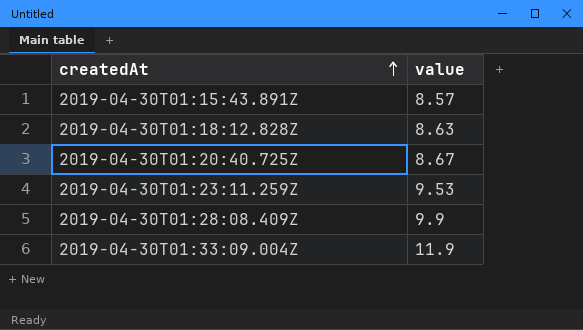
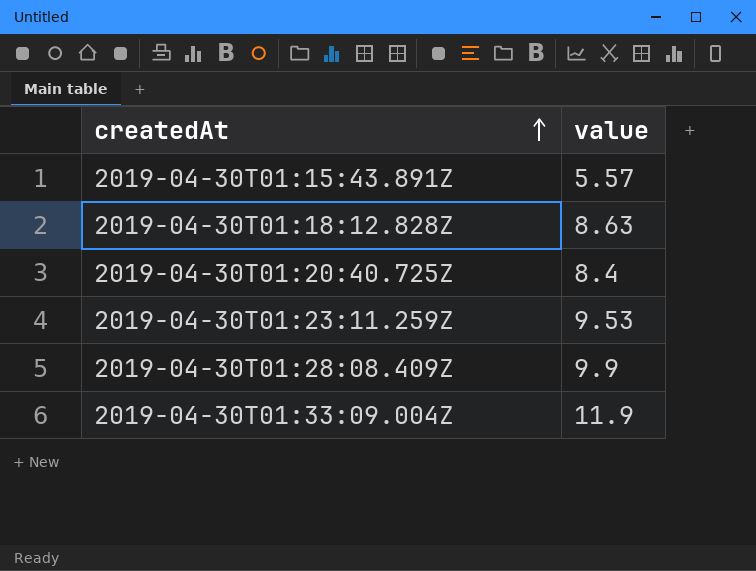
2019-04-30T01:15:43.891Z | value: 8.57 -> 5.57
2019-04-30T01:20:40.725Z | value: 8.67 -> 8.4

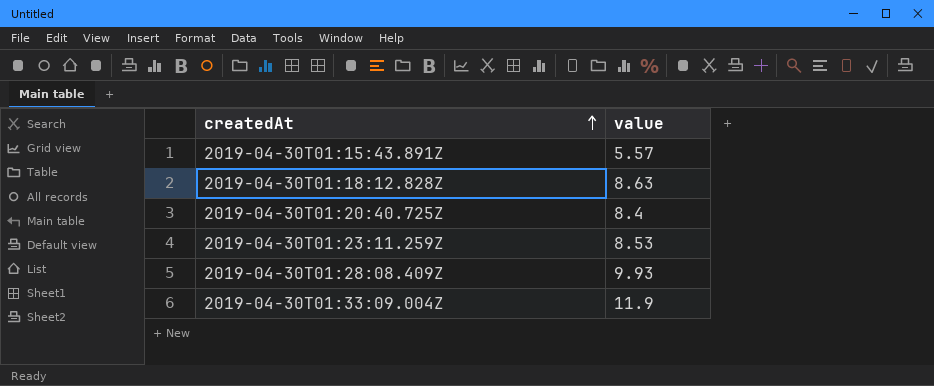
2019-04-30T01:23:11.259Z | value: 9.53 -> 8.53
2019-04-30T01:28:08.409Z | value: 9.9 -> 9.93

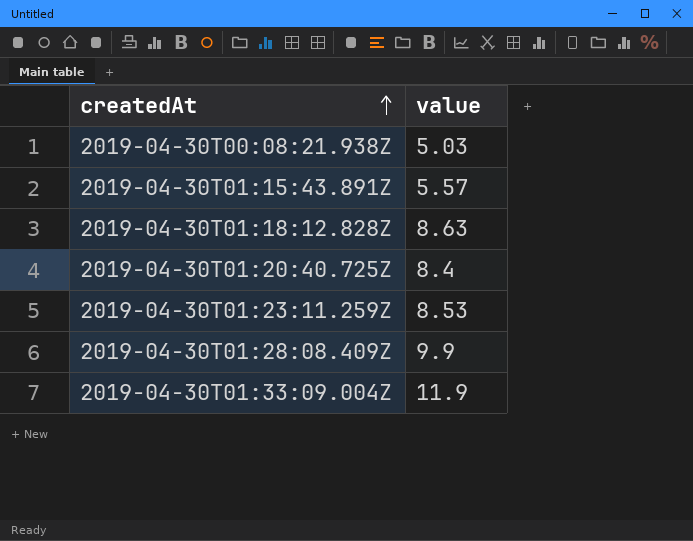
row 2019-04-30T00:08:21.938Z: none -> 5.03
2019-04-30T01:28:08.409Z | value: 9.93 -> 9.9

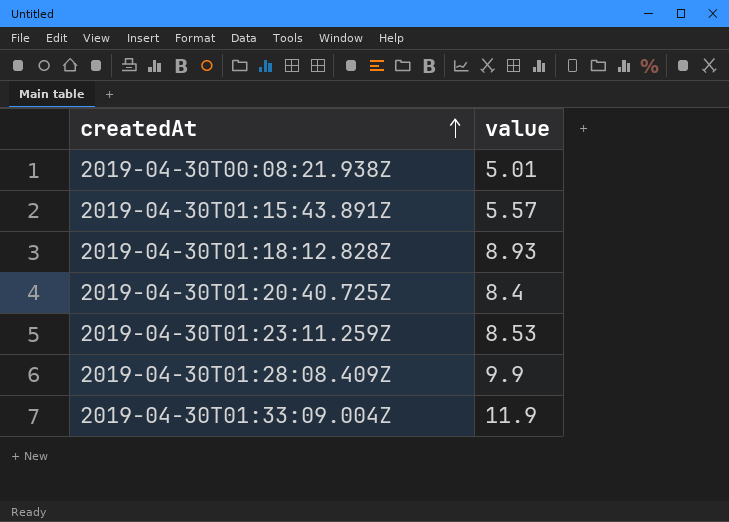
2019-04-30T00:08:21.938Z | value: 5.03 -> 5.01
2019-04-30T01:18:12.828Z | value: 8.63 -> 8.93

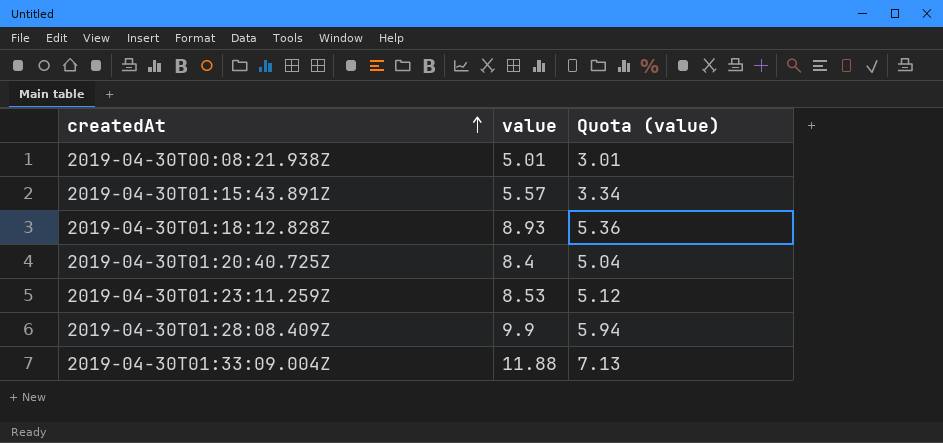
column Quota (value) | formula: none -> [value] * 0.6
2019-04-30T01:33:09.004Z | value: 11.9 -> 11.88

